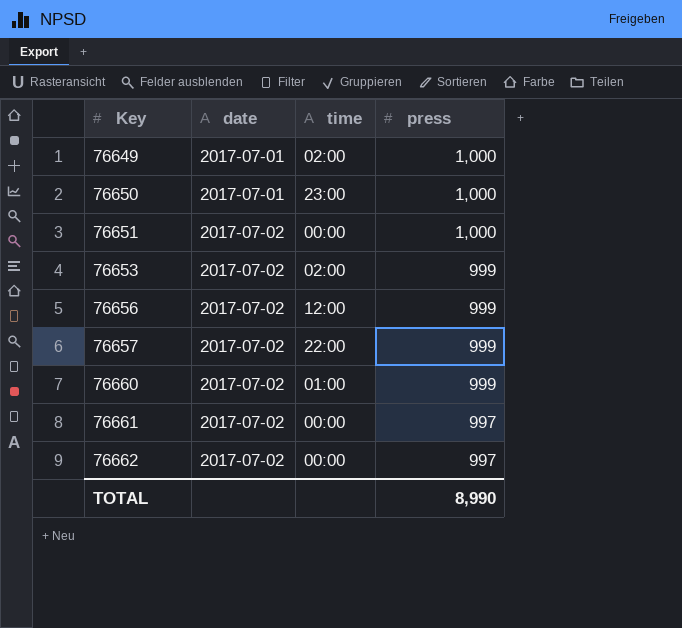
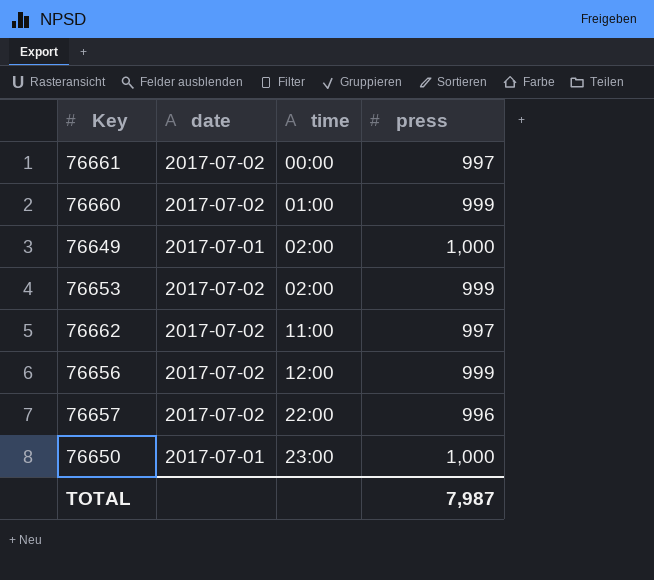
row order: Key ascending -> time ascending
row 76651: 2017-07-02 | 00:00 | 1,000 -> none
76662 | time: 00:00 -> 11:00
76657 | press: 999 -> 996
TOTAL | press: 8,990 -> 7,987

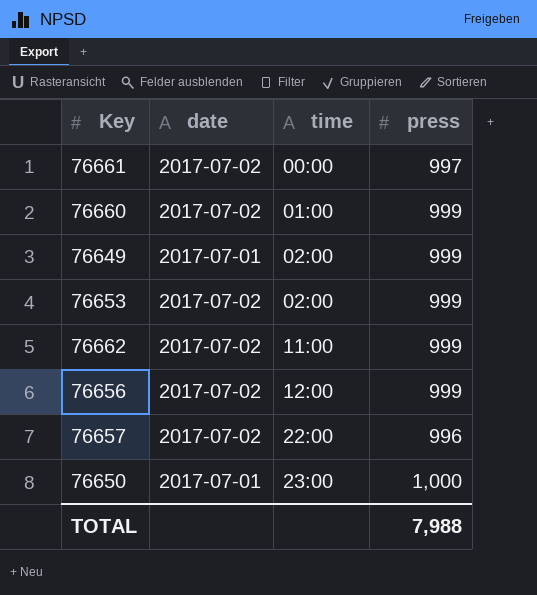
76649 | press: 1,000 -> 999
76662 | press: 997 -> 999
TOTAL | press: 7,987 -> 7,988

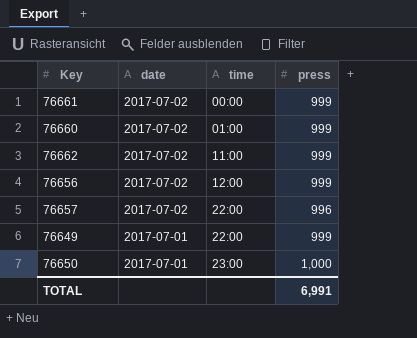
row order: time ascending -> date descending
row 76653: 2017-07-02 | 02:00 | 999 -> none
76661 | press: 997 -> 999
76649 | time: 02:00 -> 22:00
TOTAL | press: 7,988 -> 6,991

